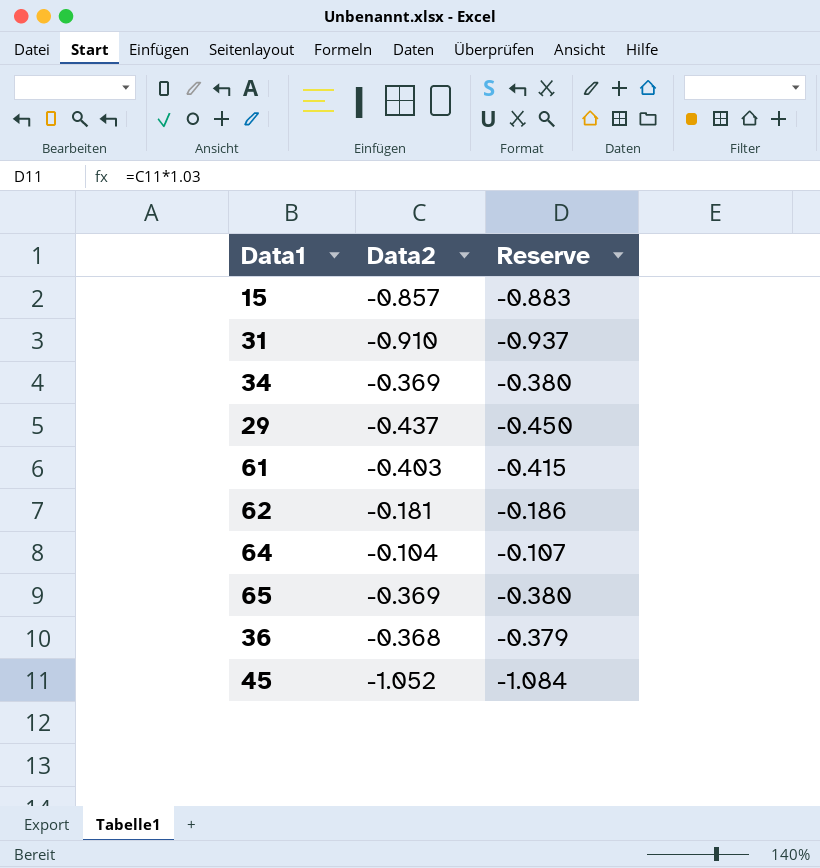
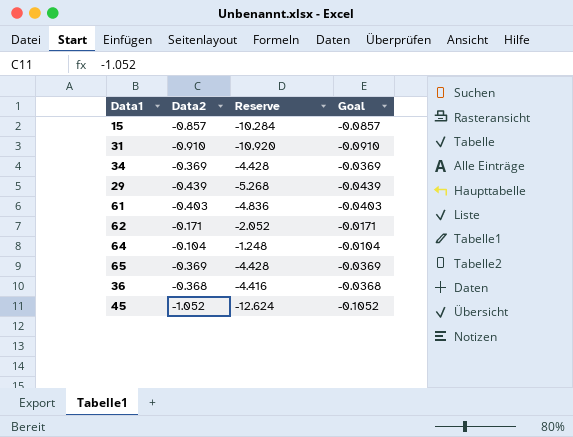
column Reserve | formula: [Data2] * 1.03 -> [Data2] * 12
column Goal | formula: none -> [Data2] * 0.1
29 | Data2: -0.437 -> -0.439
62 | Data2: -0.181 -> -0.171

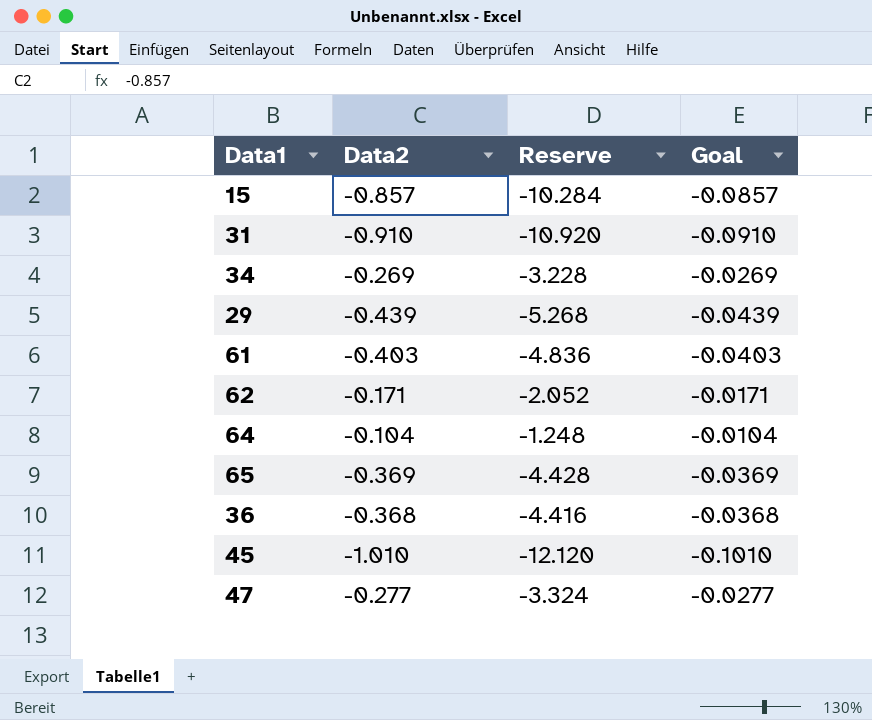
34 | Data2: -0.369 -> -0.269
34 | Reserve: -4.428 -> -3.228
34 | Goal: -0.0369 -> -0.0269
45 | Data2: -1.052 -> -1.010
45 | Reserve: -12.624 -> -12.120
45 | Goal: -0.1052 -> -0.1010
row 47: none -> -0.277 | -3.324 | -0.0277

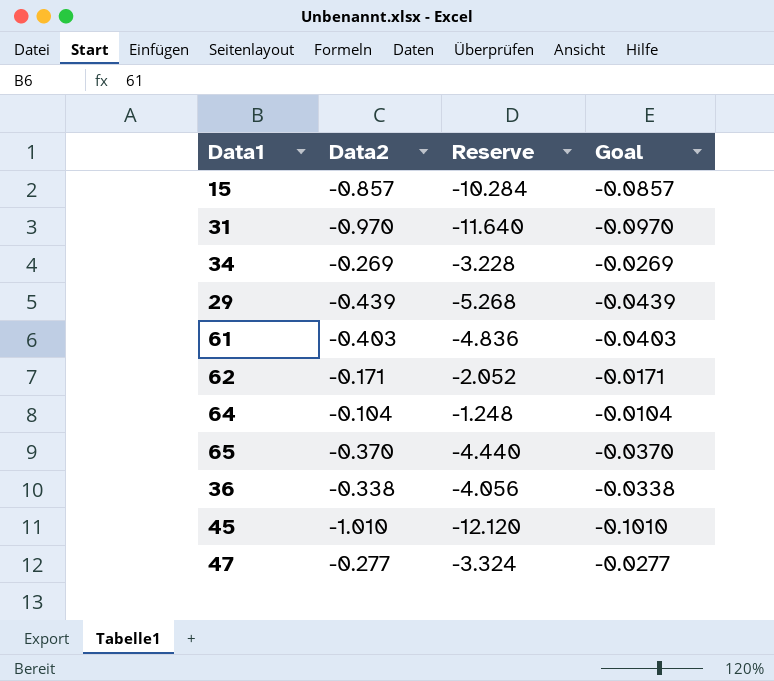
31 | Data2: -0.910 -> -0.970
31 | Reserve: -10.920 -> -11.640
31 | Goal: -0.0910 -> -0.0970
65 | Data2: -0.369 -> -0.370
65 | Reserve: -4.428 -> -4.440
65 | Goal: -0.0369 -> -0.0370
36 | Data2: -0.368 -> -0.338
36 | Reserve: -4.416 -> -4.056
36 | Goal: -0.0368 -> -0.0338

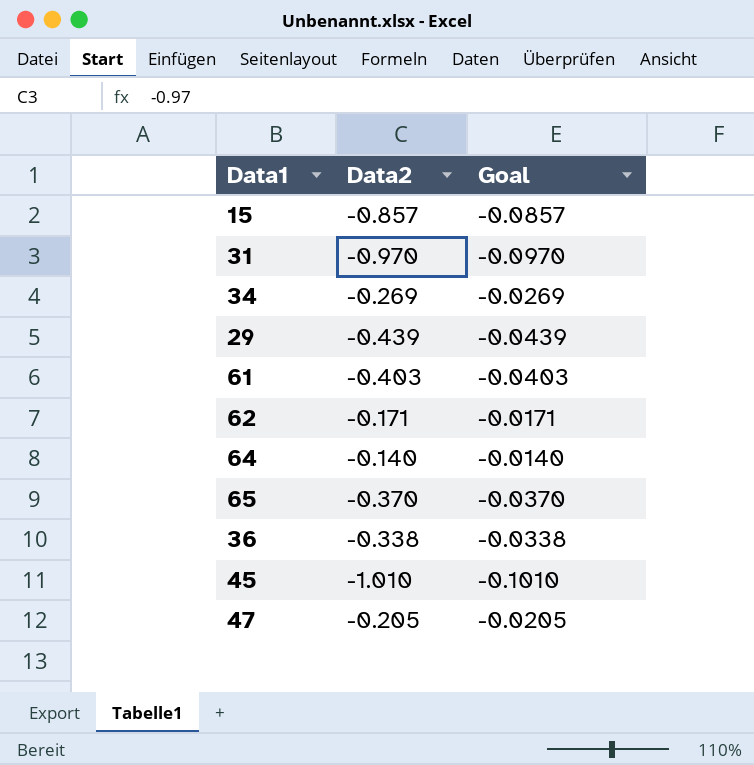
column Reserve | formula: [Data2] * 12 -> none
64 | Data2: -0.104 -> -0.140
64 | Goal: -0.0104 -> -0.0140
47 | Data2: -0.277 -> -0.205
47 | Goal: -0.0277 -> -0.0205

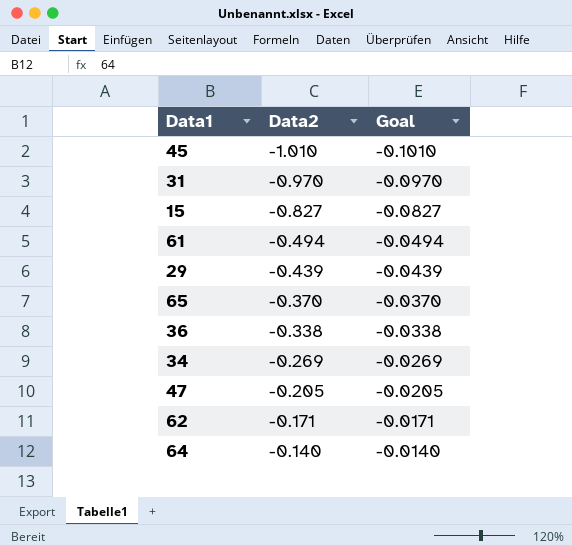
row order: none -> Data2 ascending
15 | Data2: -0.857 -> -0.827
15 | Goal: -0.0857 -> -0.0827
61 | Data2: -0.403 -> -0.494
61 | Goal: -0.0403 -> -0.0494

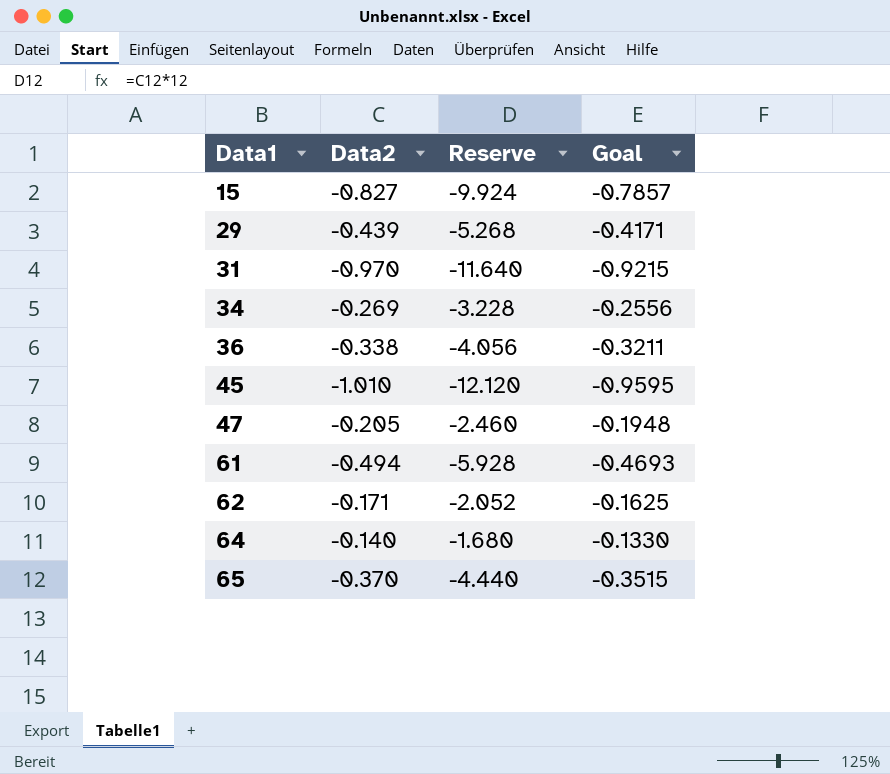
row order: Data2 ascending -> Data1 ascending
column Reserve | formula: none -> [Data2] * 12
column Goal | formula: [Data2] * 0.1 -> [Data2] * 0.95

